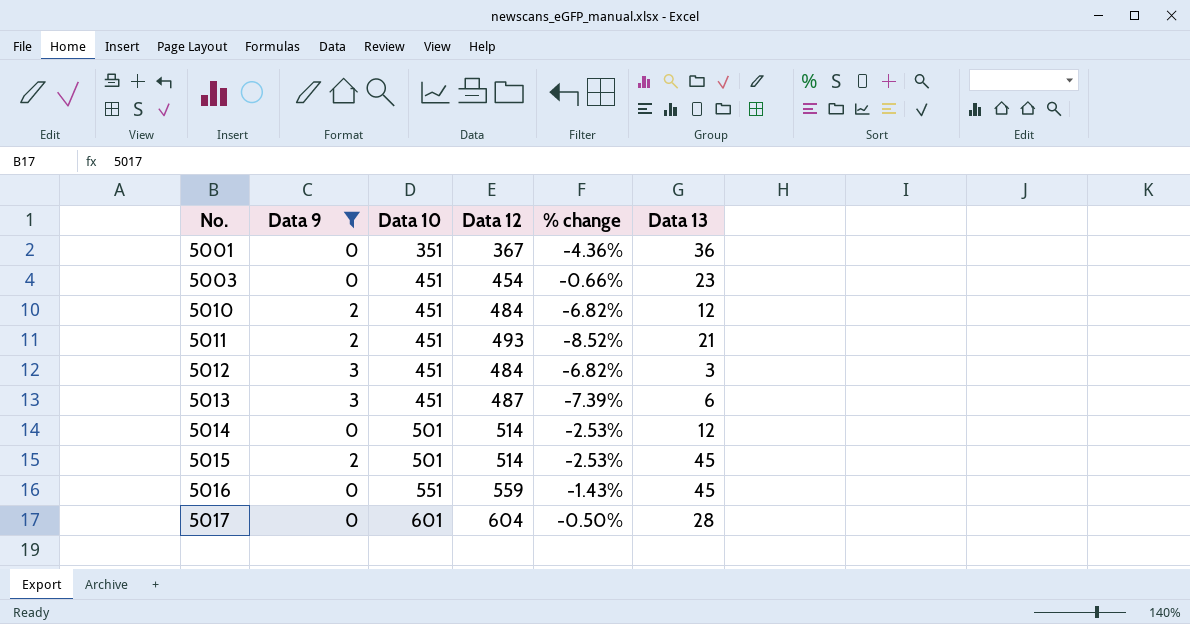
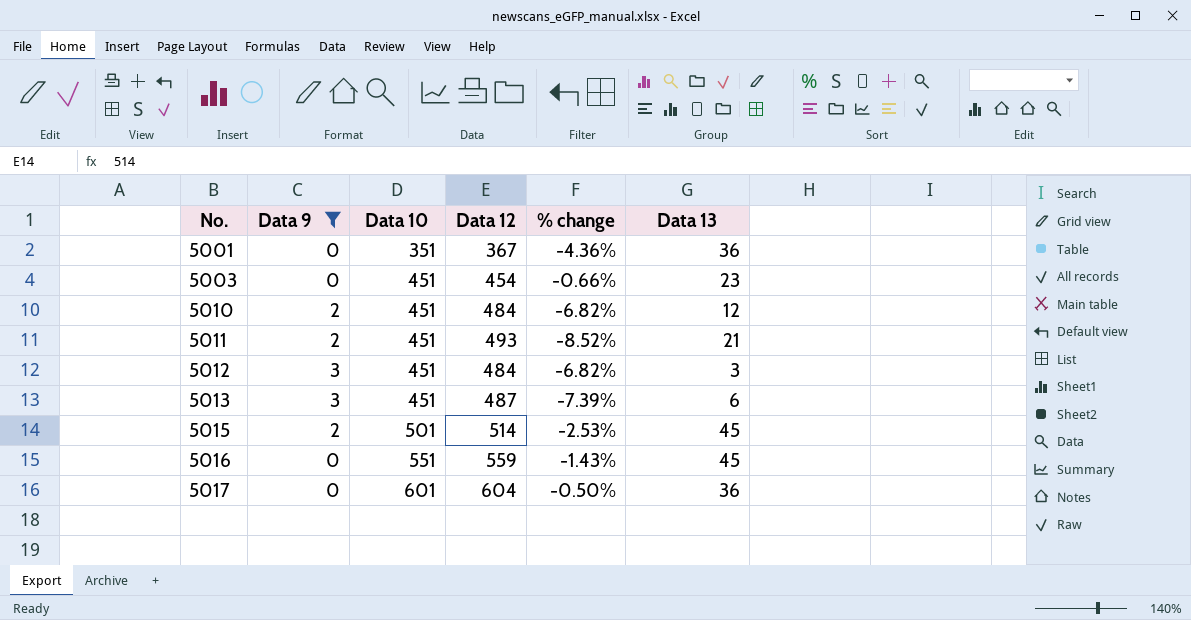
row 5014: 0 | 501 | 514 | -2.53% | 12 -> none
5017 | Data 13: 28 -> 36

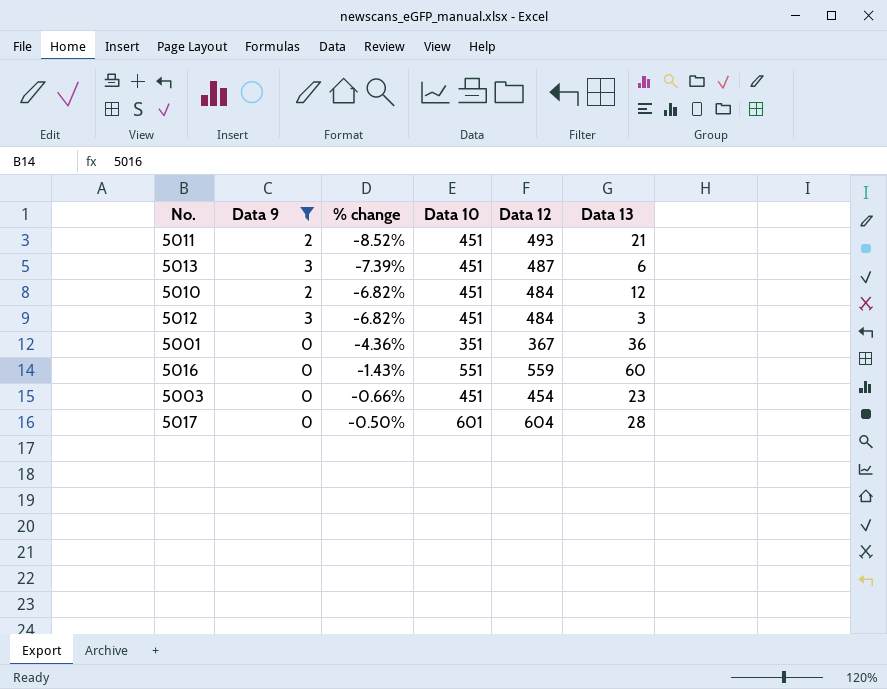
row order: No. ascending -> % change ascending
column % change | position: 5 -> 3
row 5015: 2 | 501 | 514 | -2.53% | 45 -> none
5016 | Data 13: 45 -> 60
5017 | Data 13: 36 -> 28

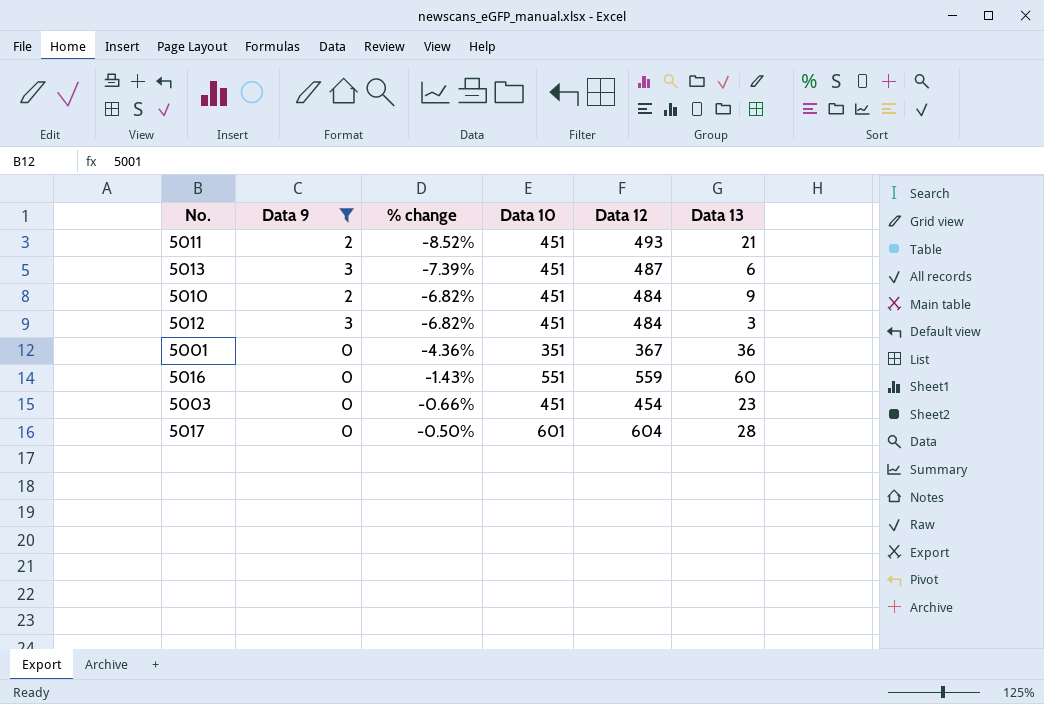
5010 | Data 13: 12 -> 9

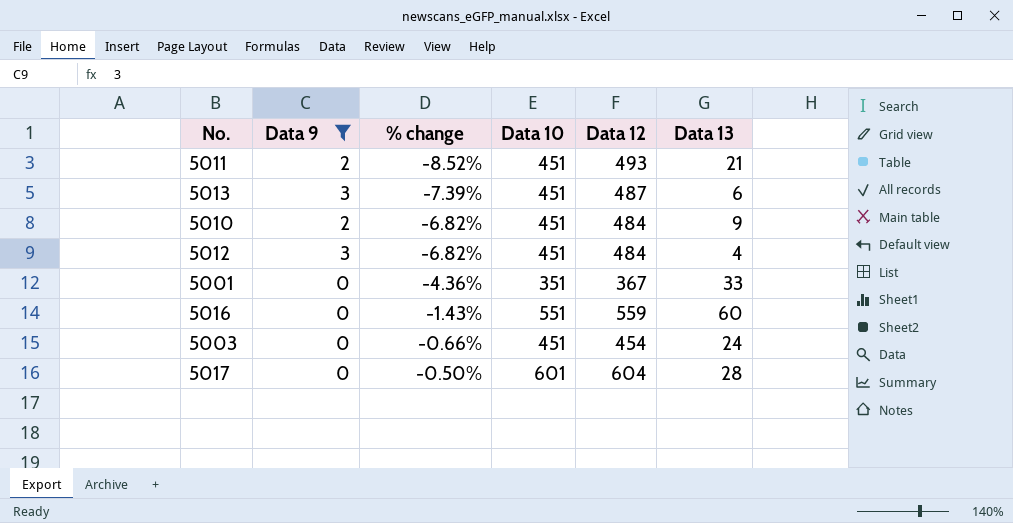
5012 | Data 13: 3 -> 4
5001 | Data 13: 36 -> 33
5003 | Data 13: 23 -> 24

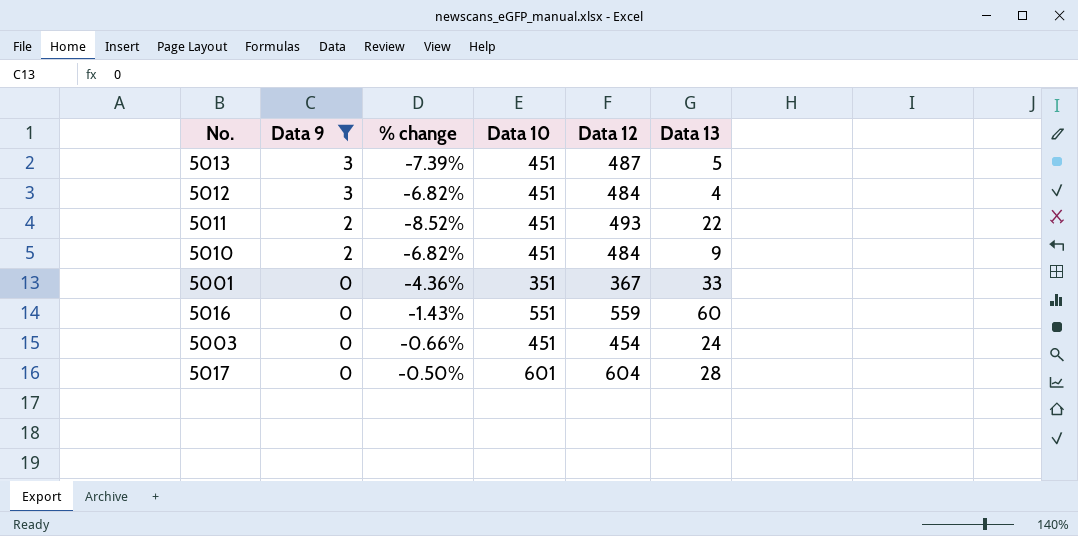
row order: % change ascending -> Data 9 descending
5013 | Data 13: 6 -> 5
5011 | Data 13: 21 -> 22

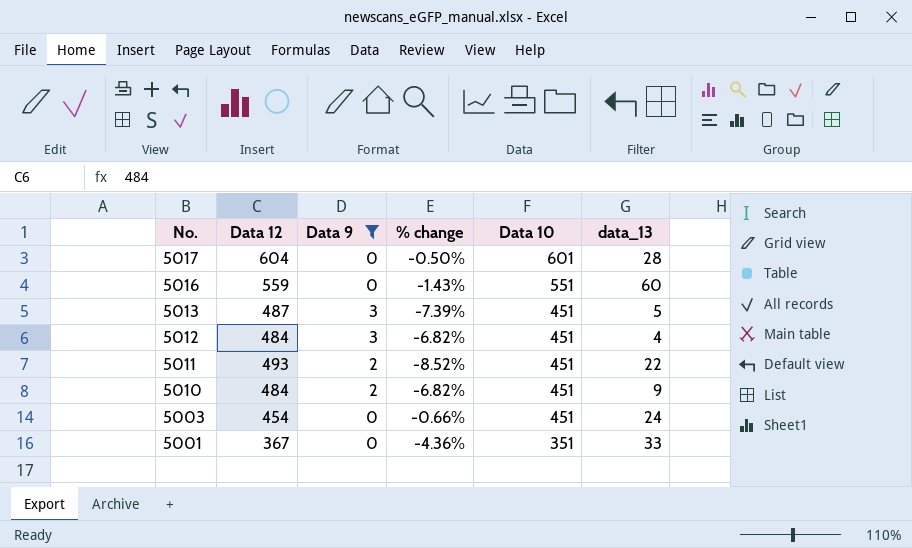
row order: Data 9 descending -> No. descending
column Data 12 | position: 5 -> 2
column name: Data 13 -> data_13

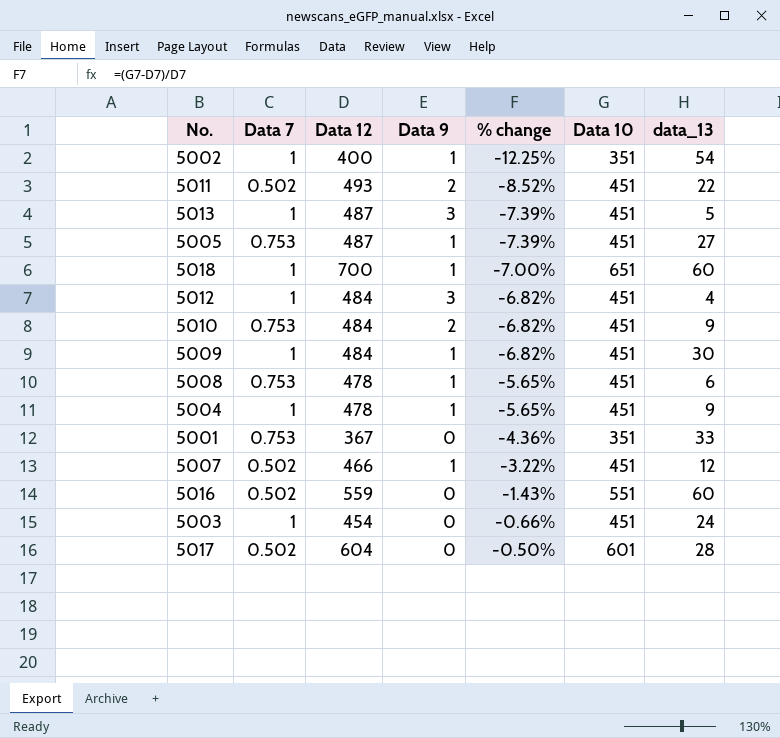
filter: Data 9 != 1 -> none
row order: No. descending -> % change ascending
column Data 7 | position: none -> 2

